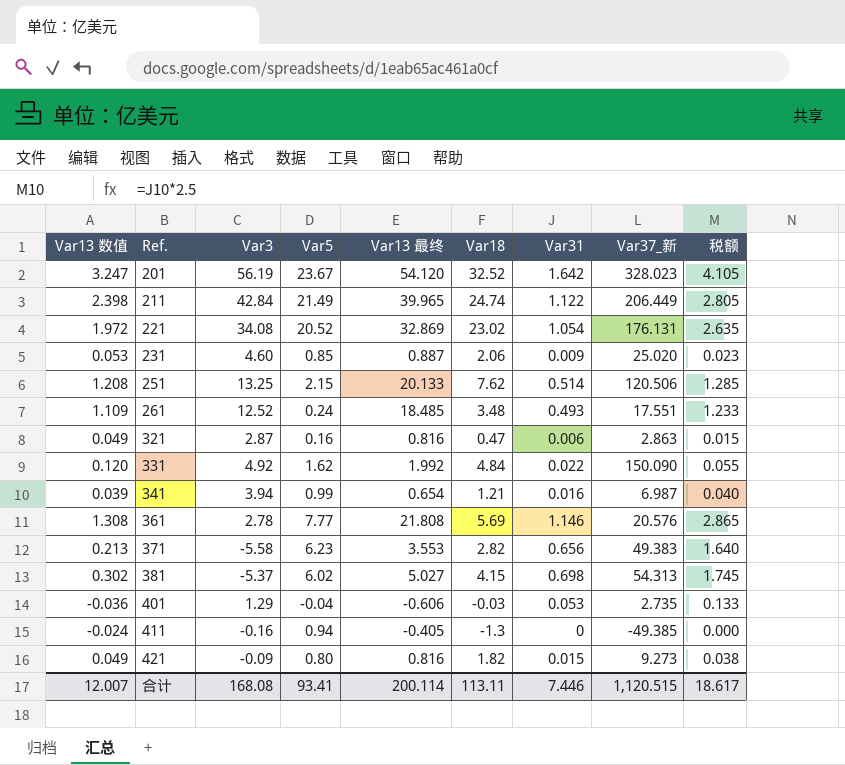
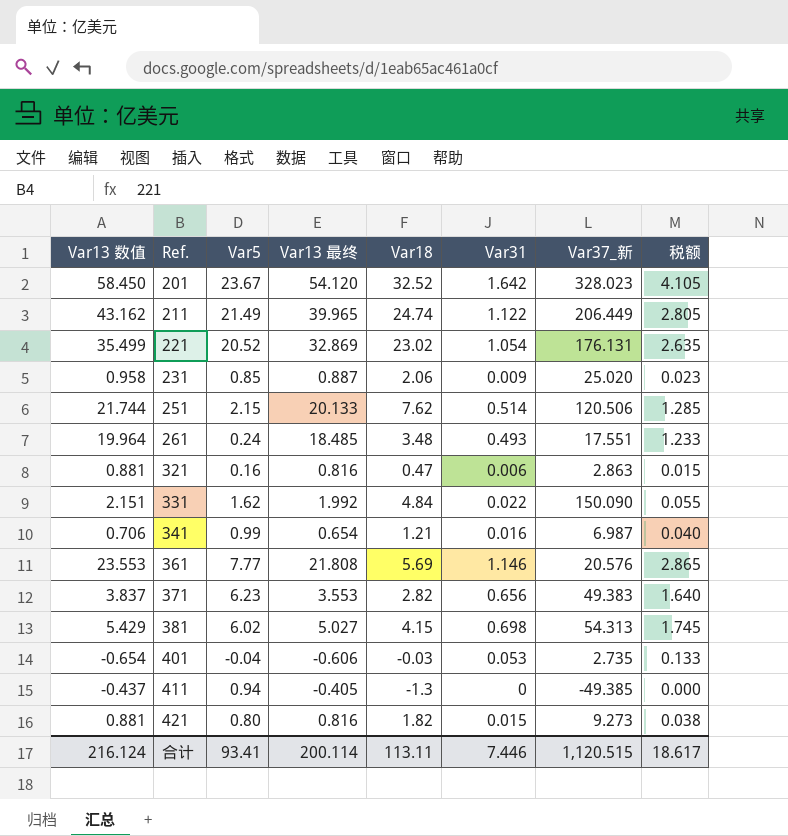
column Var3 | position: 3 -> none
column Var13 数值 | formula: [Var13 最终] * 0.06 -> [Var13 最终] * 1.08
合计 | Var13 数值: 12.007 -> 216.124

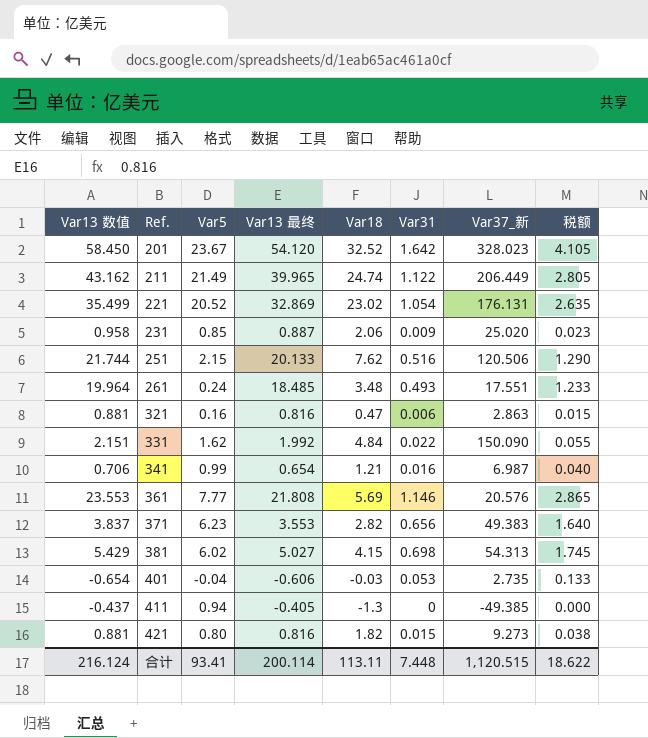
251 | Var31: 0.514 -> 0.516
251 | 税额: 1.285 -> 1.290
合计 | Var31: 7.446 -> 7.448
合计 | 税额: 18.617 -> 18.622

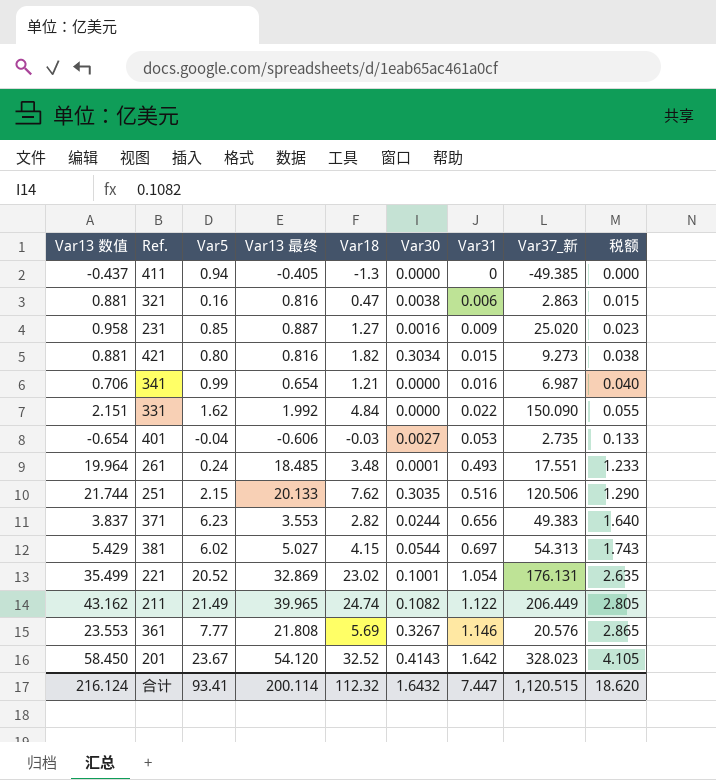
row order: Ref. ascending -> Var31 ascending
column Var30 | position: none -> 6
231 | Var18: 2.06 -> 1.27
381 | Var31: 0.698 -> 0.697
381 | 税额: 1.745 -> 1.743
合计 | Var18: 113.11 -> 112.32
合计 | Var31: 7.448 -> 7.447
合计 | 税额: 18.622 -> 18.620

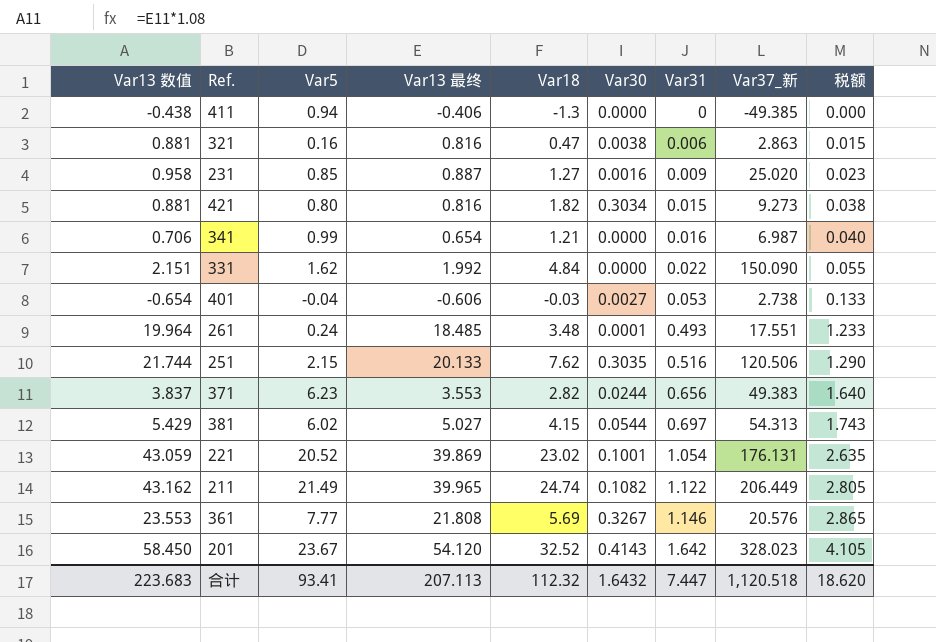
411 | Var13 数值: -0.437 -> -0.438
411 | Var13 最终: -0.405 -> -0.406
401 | Var37_新: 2.735 -> 2.738
221 | Var13 数值: 35.499 -> 43.059
221 | Var13 最终: 32.869 -> 39.869
合计 | Var13 数值: 216.124 -> 223.683
合计 | Var13 最终: 200.114 -> 207.113
合计 | Var37_新: 1,120.515 -> 1,120.518

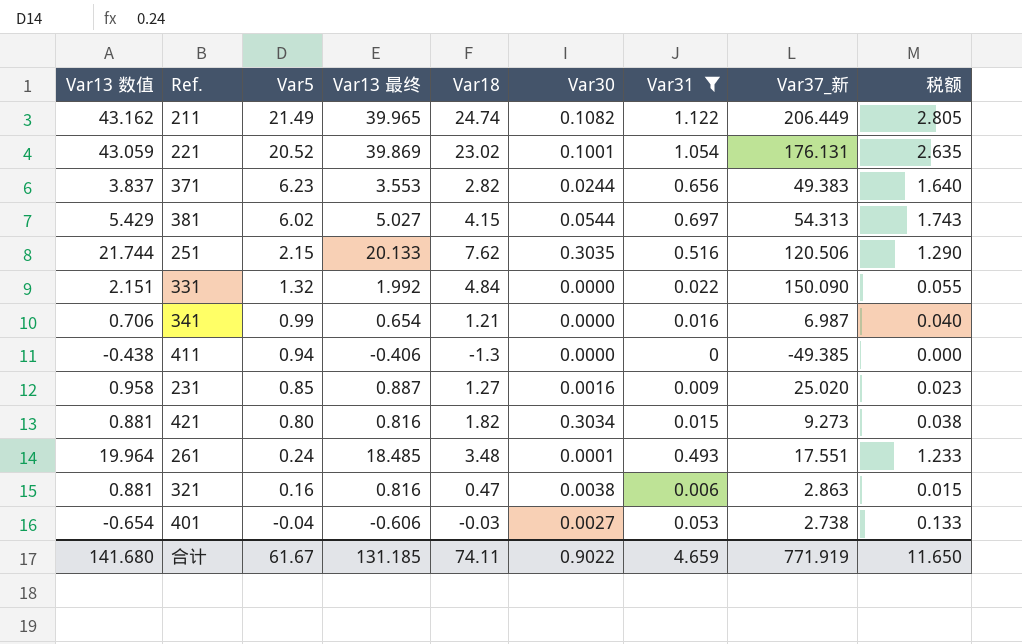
filter: none -> Var31 <= 1.122
row order: Var31 ascending -> Var5 descending
331 | Var5: 1.62 -> 1.32
合计 | Var13 数值: 223.683 -> 141.680
合计 | Var5: 93.41 -> 61.67
合计 | Var13 最终: 207.113 -> 131.185
合计 | Var18: 112.32 -> 74.11
合计 | Var30: 1.6432 -> 0.9022
合计 | Var31: 7.447 -> 4.659
合计 | Var37_新: 1,120.518 -> 771.919
合计 | 税额: 18.620 -> 11.650

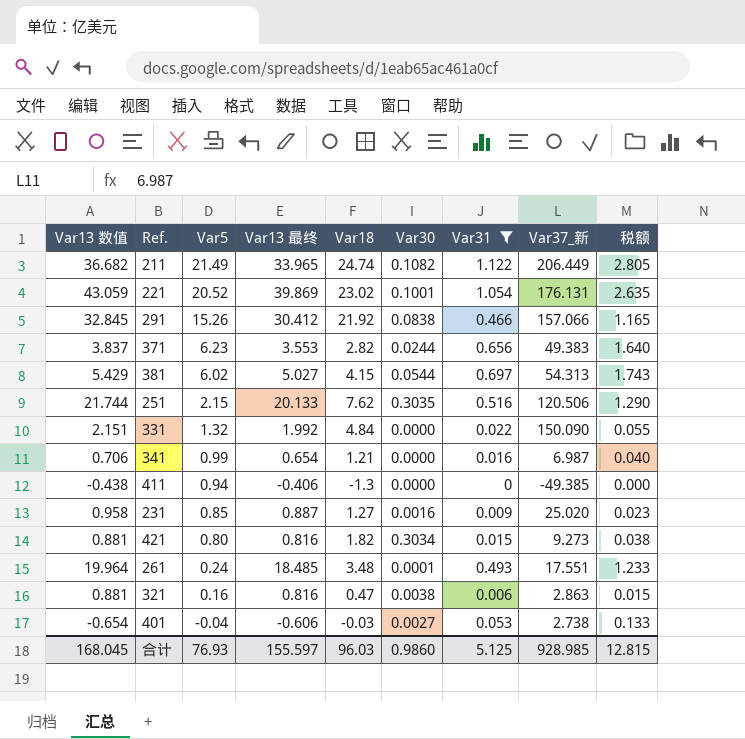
211 | Var13 数值: 43.162 -> 36.682
211 | Var13 最终: 39.965 -> 33.965
row 291: none -> 32.845 | 15.26 | 30.412 | 21.92 | 0.0838 | 0.466 | 157.066 | 1.165
合计 | Var13 数值: 141.680 -> 168.045
合计 | Var5: 61.67 -> 76.93
合计 | Var13 最终: 131.185 -> 155.597
合计 | Var18: 74.11 -> 96.03
合计 | Var30: 0.9022 -> 0.9860
合计 | Var31: 4.659 -> 5.125
合计 | Var37_新: 771.919 -> 928.985
合计 | 税额: 11.650 -> 12.815

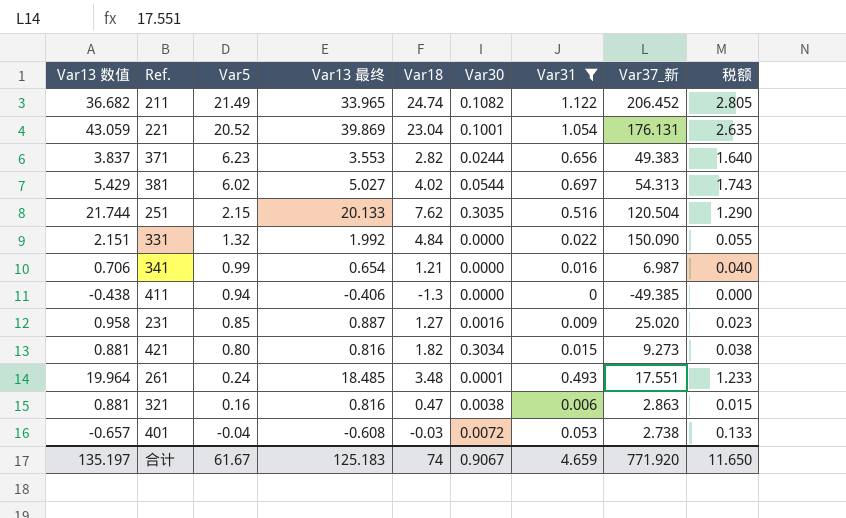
row 291: 32.845 | 15.26 | 30.412 | 21.92 | 0.0838 | 0.466 | 157.066 | 1.165 -> none
211 | Var37_新: 206.449 -> 206.452
221 | Var18: 23.02 -> 23.04
381 | Var18: 4.15 -> 4.02
251 | Var37_新: 120.506 -> 120.504
401 | Var13 数值: -0.654 -> -0.657
401 | Var13 最终: -0.606 -> -0.608
401 | Var30: 0.0027 -> 0.0072
合计 | Var13 数值: 168.045 -> 135.197
合计 | Var5: 76.93 -> 61.67
合计 | Var13 最终: 155.597 -> 125.183
合计 | Var18: 96.03 -> 74
合计 | Var30: 0.9860 -> 0.9067
合计 | Var31: 5.125 -> 4.659
合计 | Var37_新: 928.985 -> 771.920
合计 | 税额: 12.815 -> 11.650

